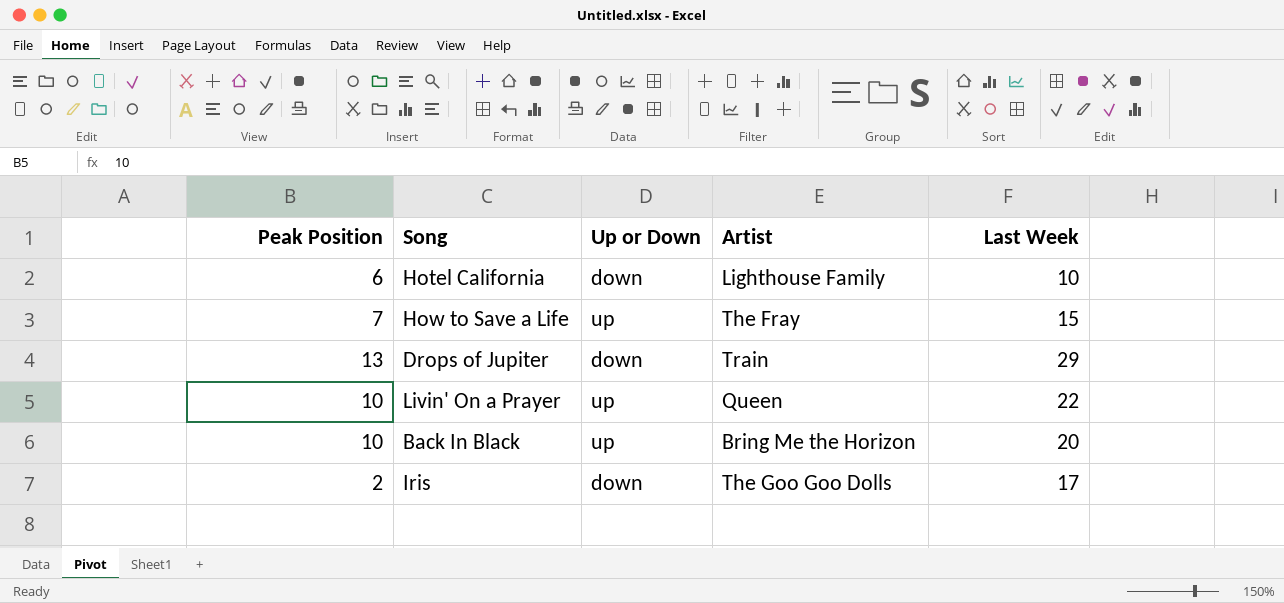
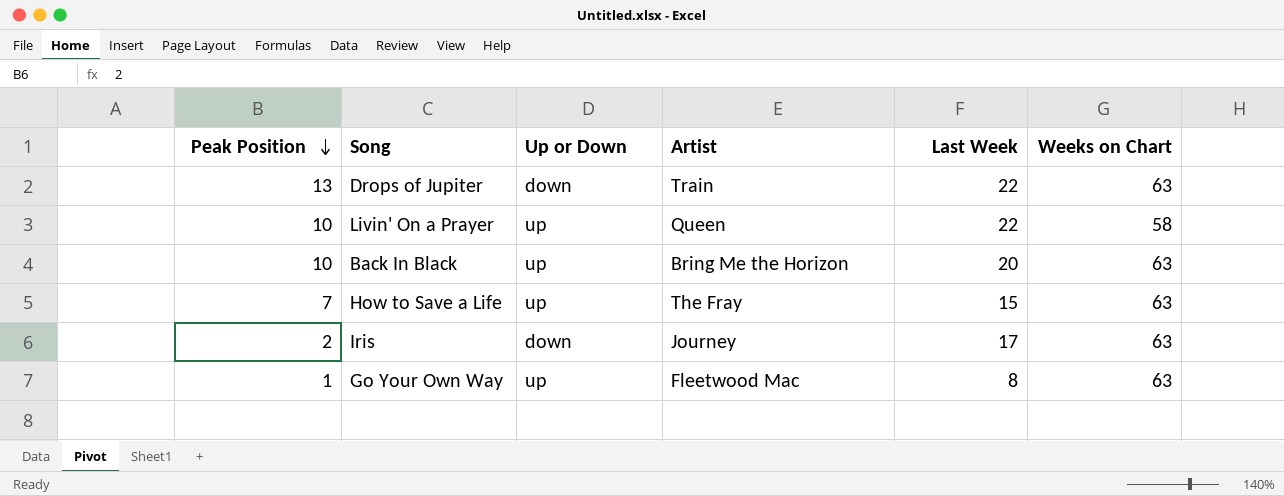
row order: none -> Peak Position descending
column Weeks on Chart | position: none -> 6
row Hotel California: 6 | down | Lighthouse Family | 10 -> none
Drops of Jupiter | Last Week: 29 -> 22
Iris | Artist: The Goo Goo Dolls -> Journey
row Go Your Own Way: none -> 1 | up | Fleetwood Mac | 8 | 63

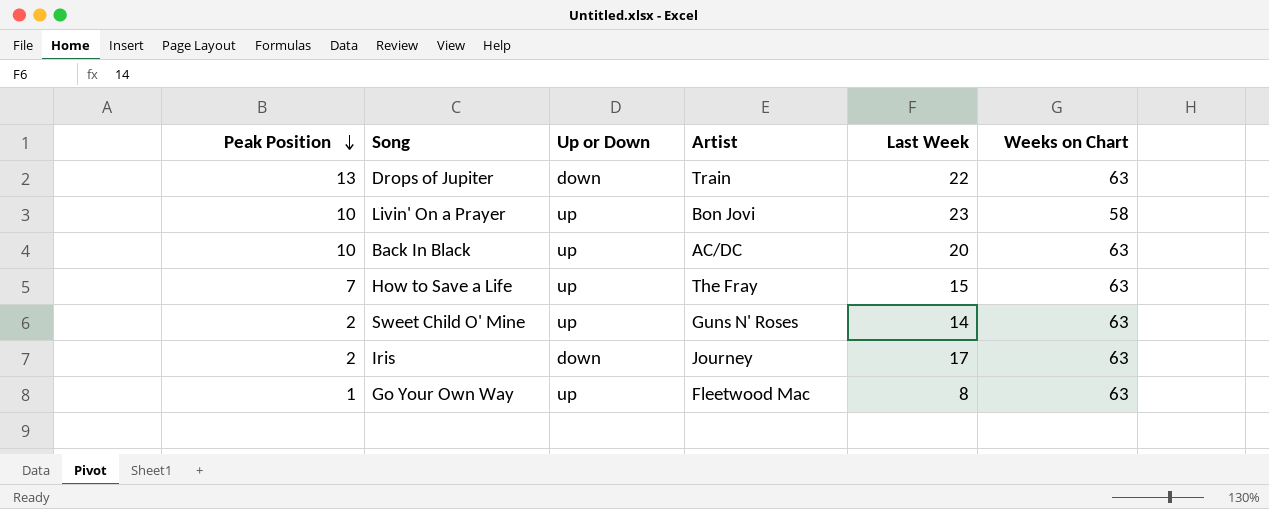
Livin' On a Prayer | Artist: Queen -> Bon Jovi
Livin' On a Prayer | Last Week: 22 -> 23
Back In Black | Artist: Bring Me the Horizon -> AC/DC
row Sweet Child O' Mine: none -> 2 | up | Guns N' Roses | 14 | 63

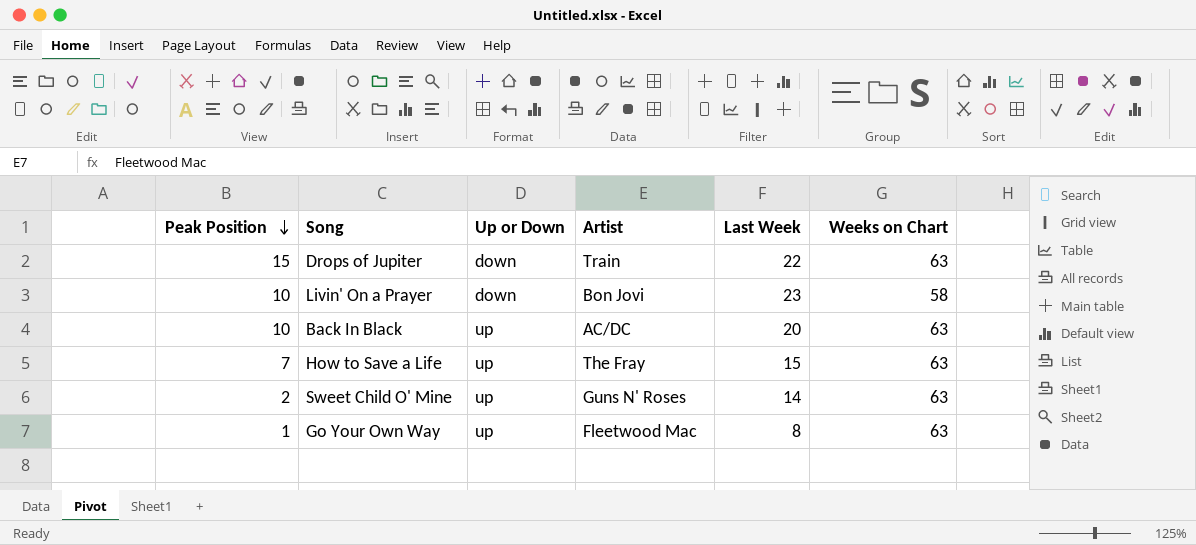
row Iris: 2 | down | Journey | 17 | 63 -> none
Drops of Jupiter | Peak Position: 13 -> 15
Livin' On a Prayer | Up or Down: up -> down

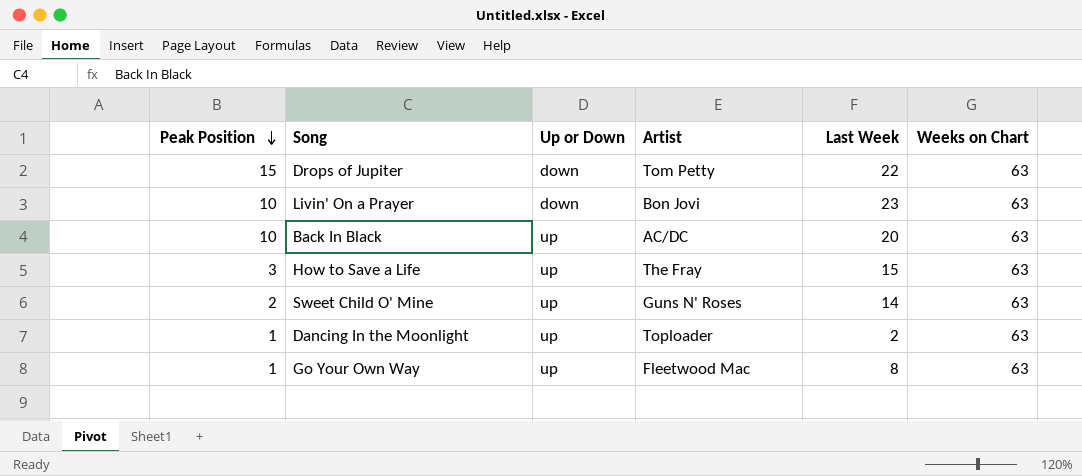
Drops of Jupiter | Artist: Train -> Tom Petty
Livin' On a Prayer | Weeks on Chart: 58 -> 63
How to Save a Life | Peak Position: 7 -> 3
row Dancing In the Moonlight: none -> 1 | up | Toploader | 2 | 63

